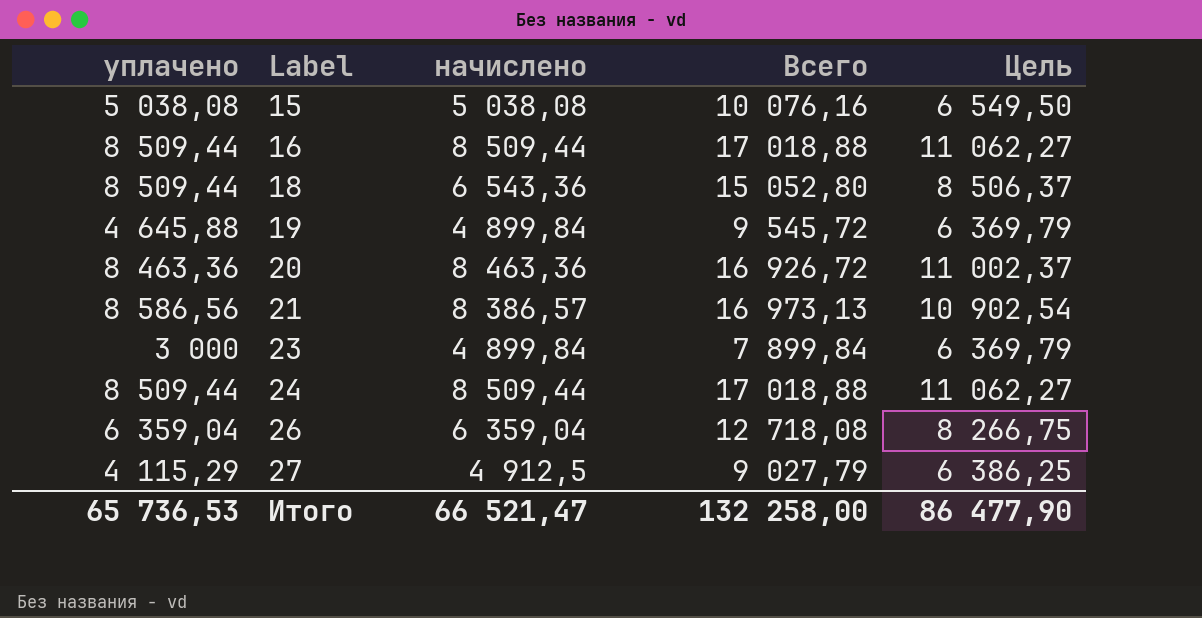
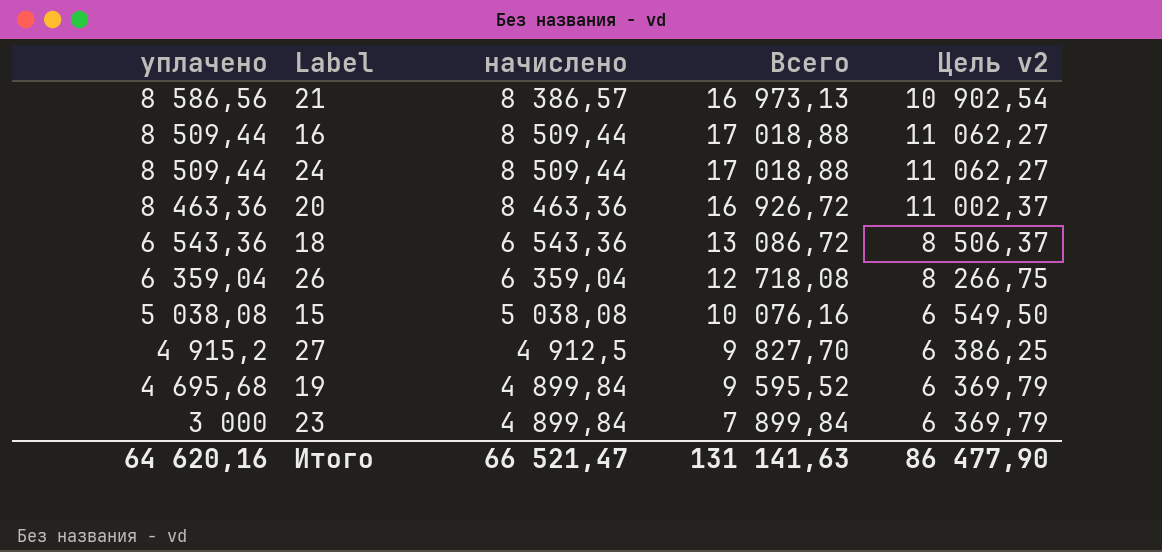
row order: Label ascending -> уплачено descending
column name: Цель -> Цель v2
18 | уплачено: 8 509,44 -> 6 543,36
18 | Всего: 15 052,80 -> 13 086,72
27 | уплачено: 4 115,29 -> 4 915,2
27 | Всего: 9 027,79 -> 9 827,70
19 | уплачено: 4 645,88 -> 4 695,68
19 | Всего: 9 545,72 -> 9 595,52
Итого | уплачено: 65 736,53 -> 64 620,16
Итого | Всего: 132 258,00 -> 131 141,63

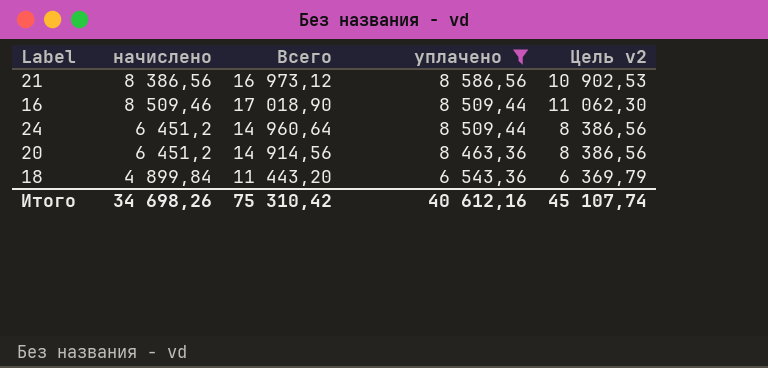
filter: none -> уплачено >= 6 543,36
column уплачено | position: 1 -> 4
21 | начислено: 8 386,57 -> 8 386,56
21 | Всего: 16 973,13 -> 16 973,12
21 | Цель v2: 10 902,54 -> 10 902,53
16 | начислено: 8 509,44 -> 8 509,46
16 | Всего: 17 018,88 -> 17 018,90
16 | Цель v2: 11 062,27 -> 11 062,30
24 | начислено: 8 509,44 -> 6 451,2
24 | Всего: 17 018,88 -> 14 960,64
24 | Цель v2: 11 062,27 -> 8 386,56
20 | начислено: 8 463,36 -> 6 451,2
20 | Всего: 16 926,72 -> 14 914,56
20 | Цель v2: 11 002,37 -> 8 386,56
18 | начислено: 6 543,36 -> 4 899,84
18 | Всего: 13 086,72 -> 11 443,20
18 | Цель v2: 8 506,37 -> 6 369,79
Итого | начислено: 66 521,47 -> 34 698,26
Итого | Всего: 131 141,63 -> 75 310,42
Итого | уплачено: 64 620,16 -> 40 612,16
Итого | Цель v2: 86 477,90 -> 45 107,74

